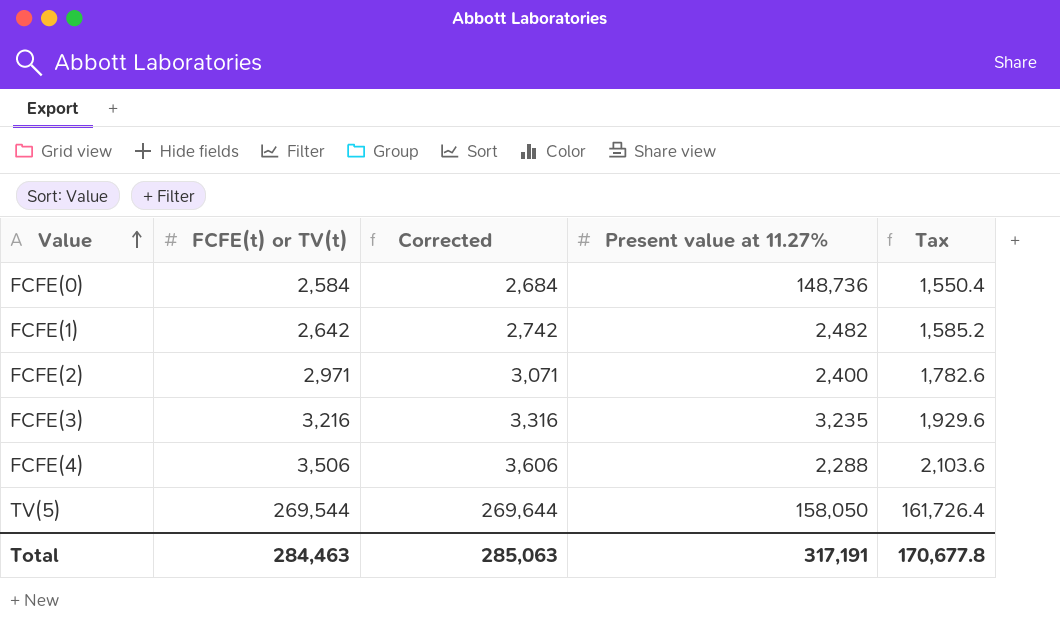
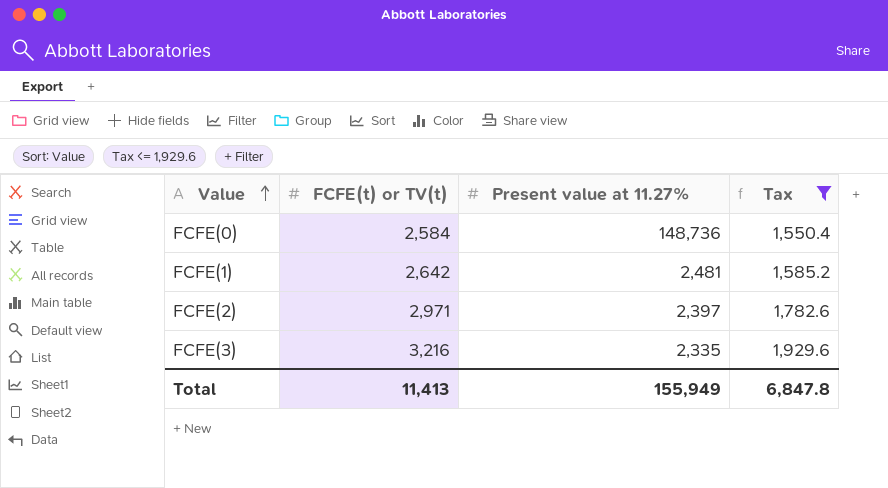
filter: none -> Tax <= 1,929.6
column Corrected | formula: [FCFE(t) or TV(t)] + 100 -> none
FCFE(1) | Present value at 11.27%: 2,482 -> 2,481
FCFE(2) | Present value at 11.27%: 2,400 -> 2,397
FCFE(3) | Present value at 11.27%: 3,235 -> 2,335
Total | FCFE(t) or TV(t): 284,463 -> 11,413
Total | Present value at 11.27%: 317,191 -> 155,949
Total | Tax: 170,677.8 -> 6,847.8

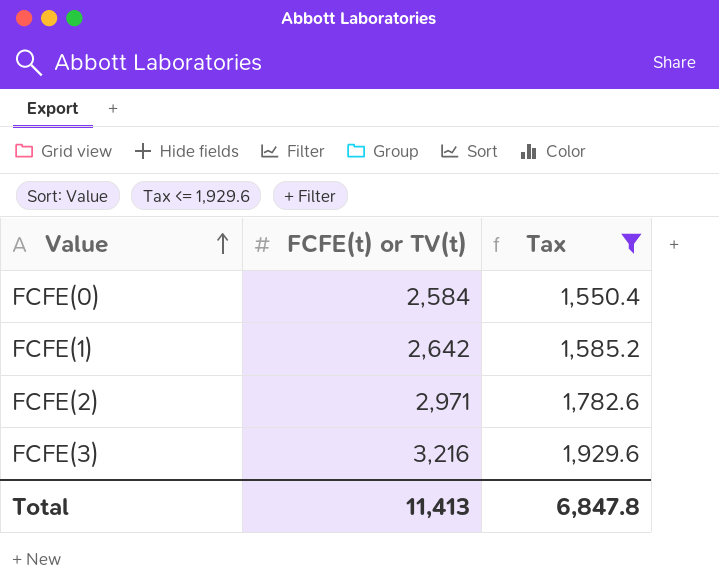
column Present value at 11.27% | position: 3 -> none

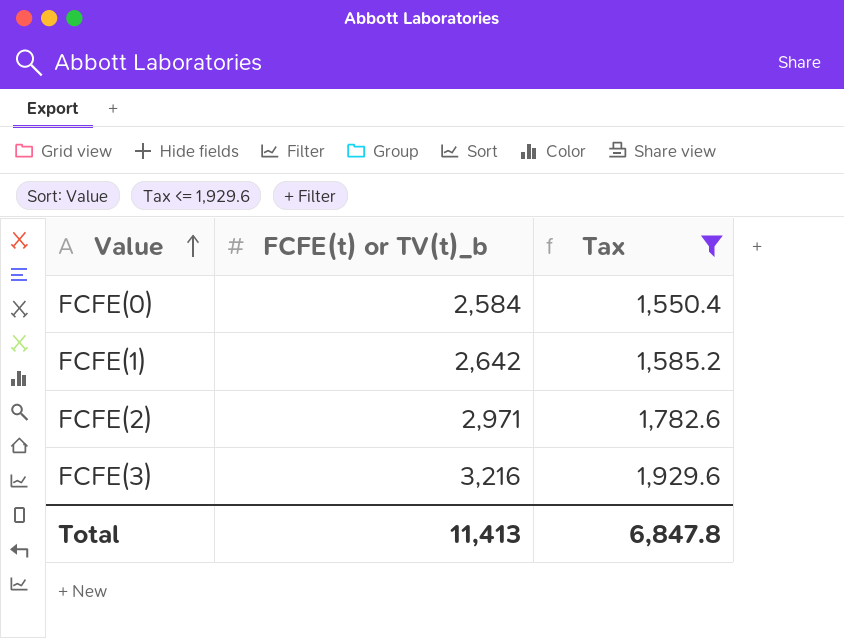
column name: FCFE(t) or TV(t) -> FCFE(t) or TV(t)_b

